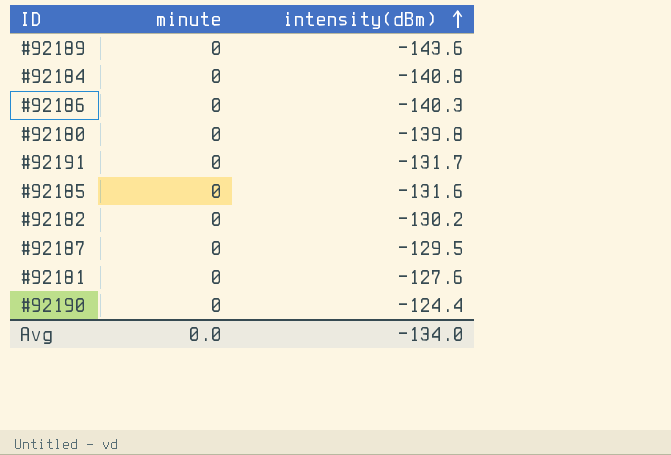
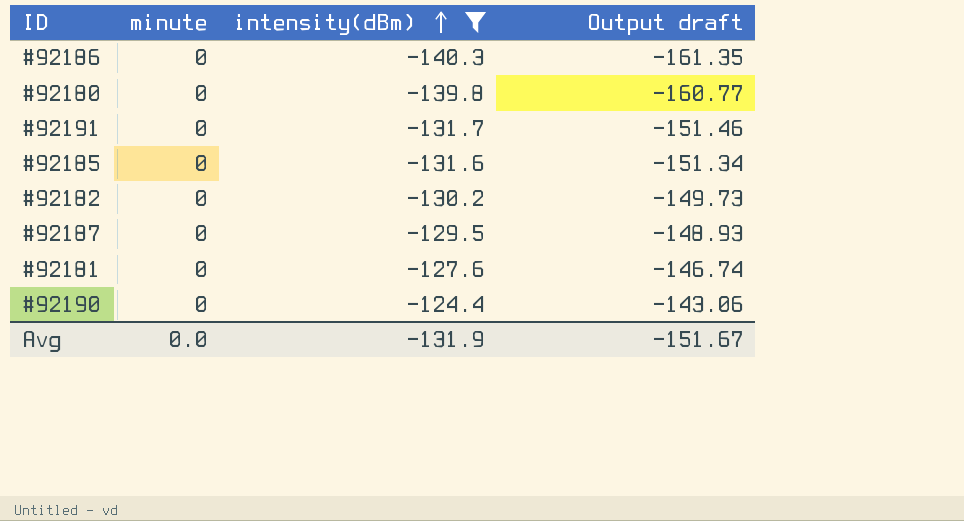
filter: none -> intensity(dBm) >= -140.3
column Output draft | formula: none -> [intensity(dBm)] * 1.15
Avg | intensity(dBm): -134.0 -> -131.9

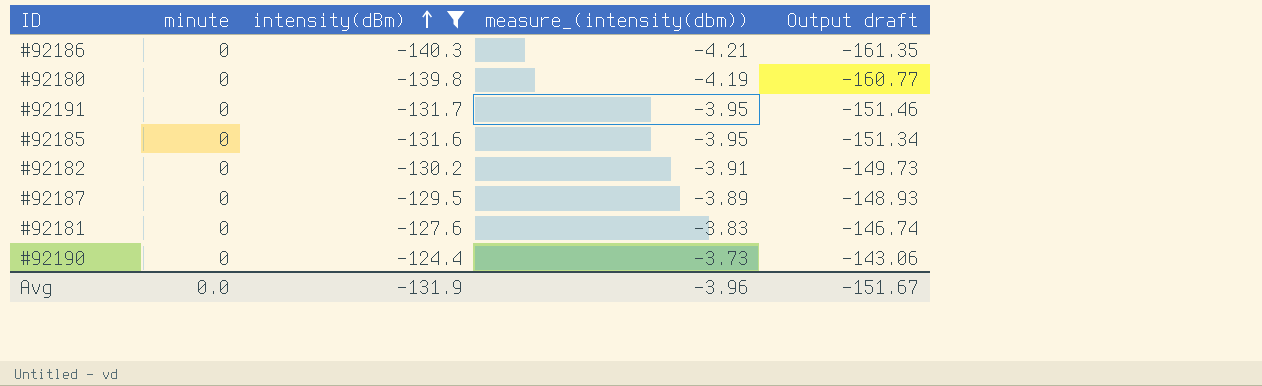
column measure_(intensity(dbm)) | formula: none -> [intensity(dBm)] * 0.03

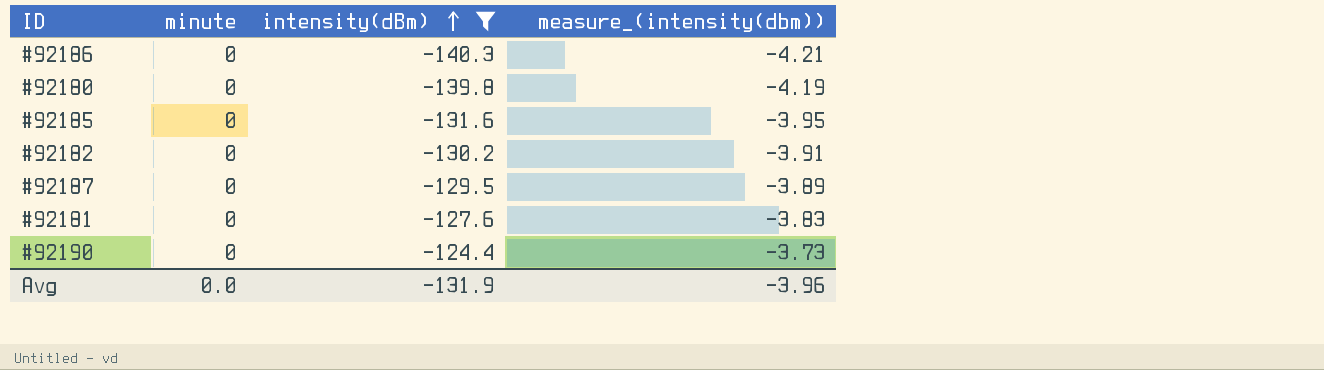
column Output draft | formula: [intensity(dBm)] * 1.15 -> none
row #92191: 0 | -131.7 | -3.95 | -151.46 -> none

